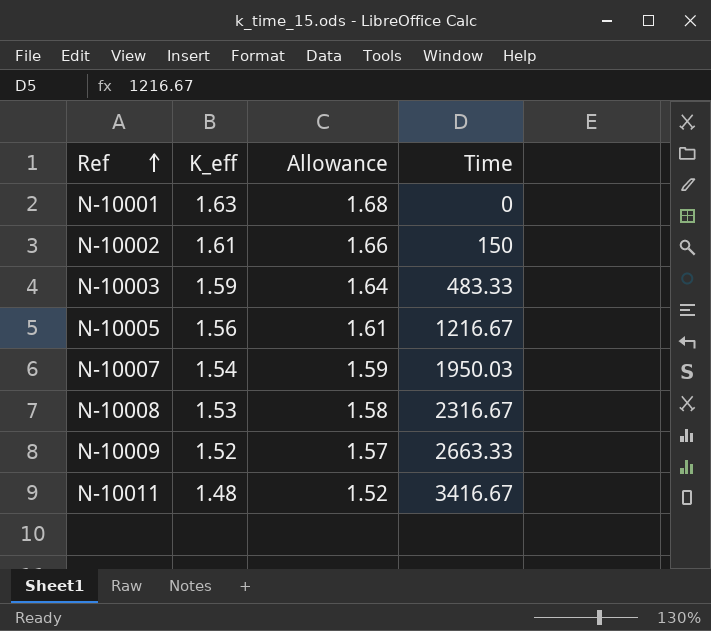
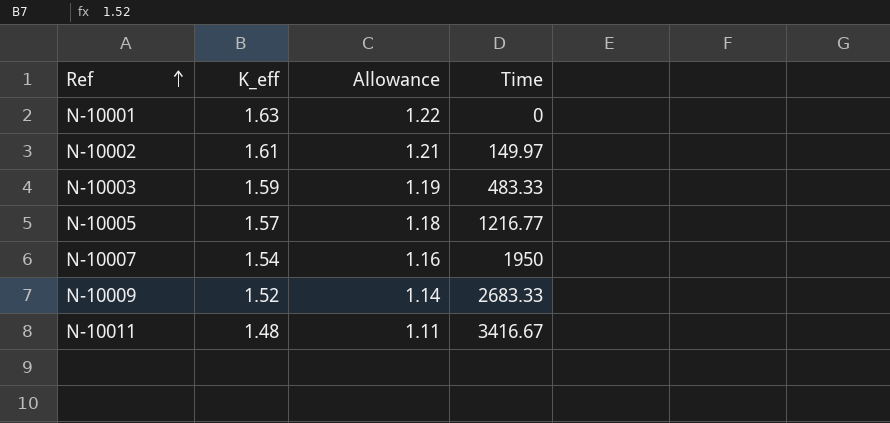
column Allowance | formula: [K_eff] * 1.03 -> [K_eff] * 0.75
row N-10008: 1.53 | 1.58 | 2316.67 -> none
N-10002 | Time: 150 -> 149.97
N-10005 | K_eff: 1.56 -> 1.57
N-10005 | Time: 1216.67 -> 1216.77
N-10007 | Time: 1950.03 -> 1950
N-10009 | Time: 2663.33 -> 2683.33

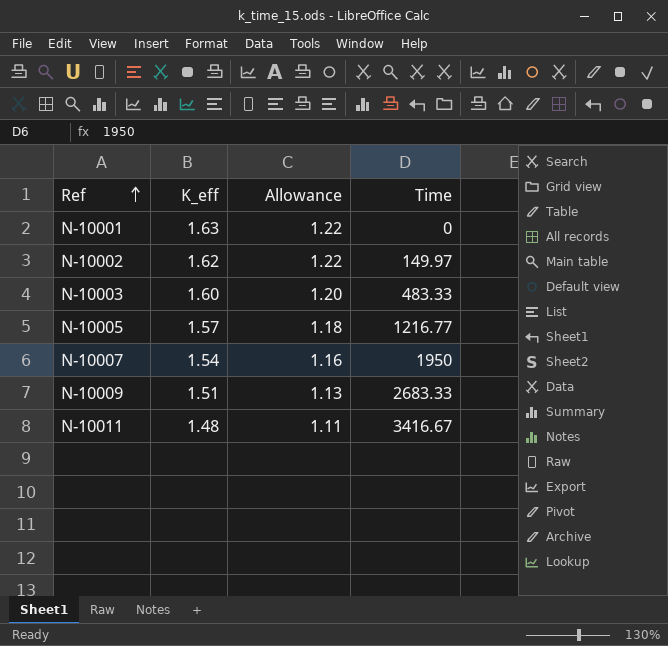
N-10002 | K_eff: 1.61 -> 1.62
N-10002 | Allowance: 1.21 -> 1.22
N-10003 | K_eff: 1.59 -> 1.60
N-10003 | Allowance: 1.19 -> 1.20
N-10009 | K_eff: 1.52 -> 1.51
N-10009 | Allowance: 1.14 -> 1.13

